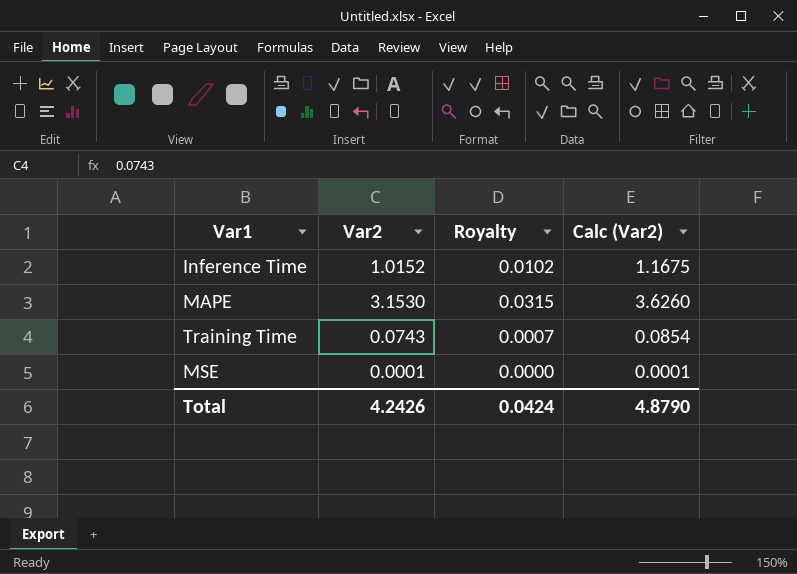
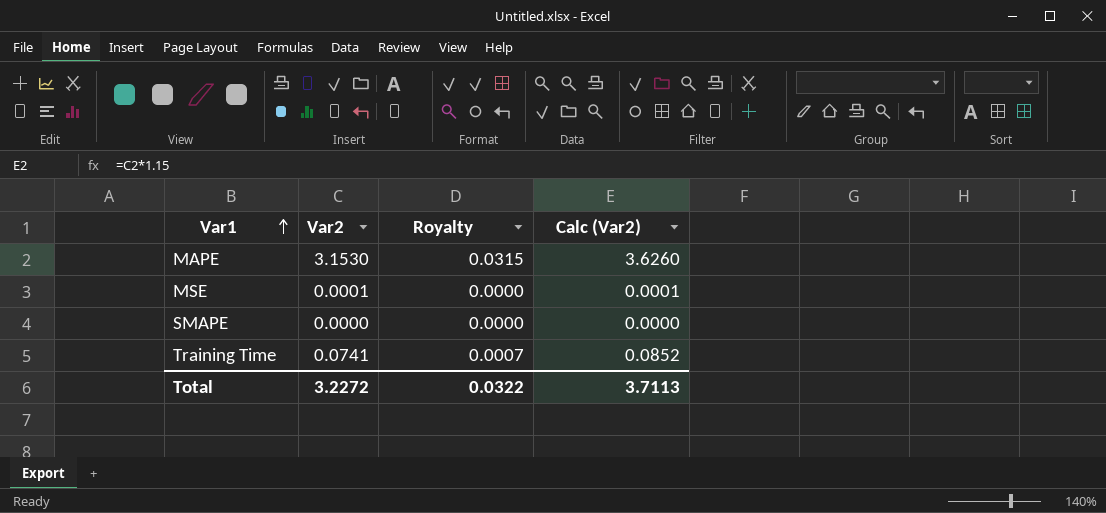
row order: none -> Var1 ascending
row Inference Time: 1.0152 | 0.0102 | 1.1675 -> none
row SMAPE: none -> 0.0000 | 0.0000 | 0.0000
Training Time | Var2: 0.0743 -> 0.0741
Training Time | Calc (Var2): 0.0854 -> 0.0852
Total | Var2: 4.2426 -> 3.2272
Total | Royalty: 0.0424 -> 0.0322
Total | Calc (Var2): 4.8790 -> 3.7113

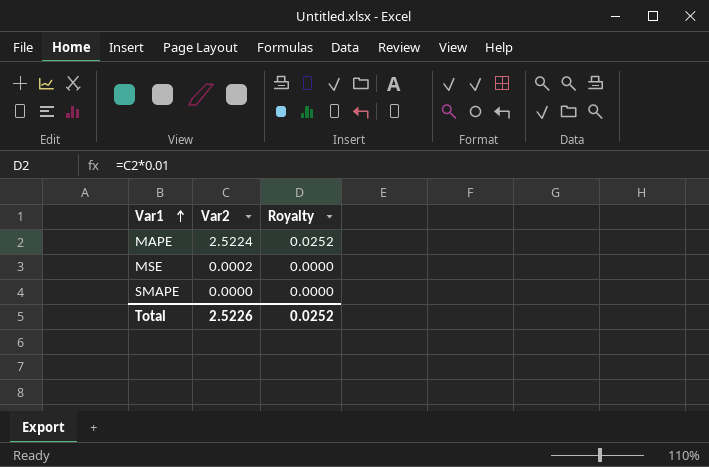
column Calc (Var2) | formula: [Var2] * 1.15 -> none
row Training Time: 0.0741 | 0.0007 | 0.0852 -> none
MAPE | Var2: 3.1530 -> 2.5224
MAPE | Royalty: 0.0315 -> 0.0252
MSE | Var2: 0.0001 -> 0.0002
Total | Var2: 3.2272 -> 2.5226
Total | Royalty: 0.0322 -> 0.0252

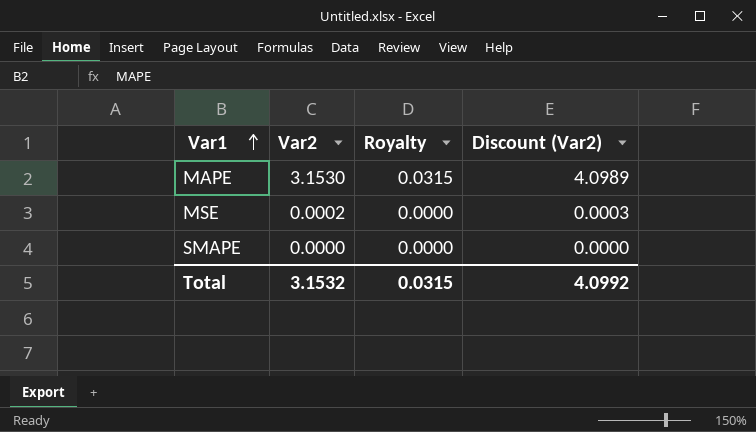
column Discount (Var2) | formula: none -> [Var2] * 1.3
MAPE | Var2: 2.5224 -> 3.1530
MAPE | Royalty: 0.0252 -> 0.0315
Total | Var2: 2.5226 -> 3.1532
Total | Royalty: 0.0252 -> 0.0315

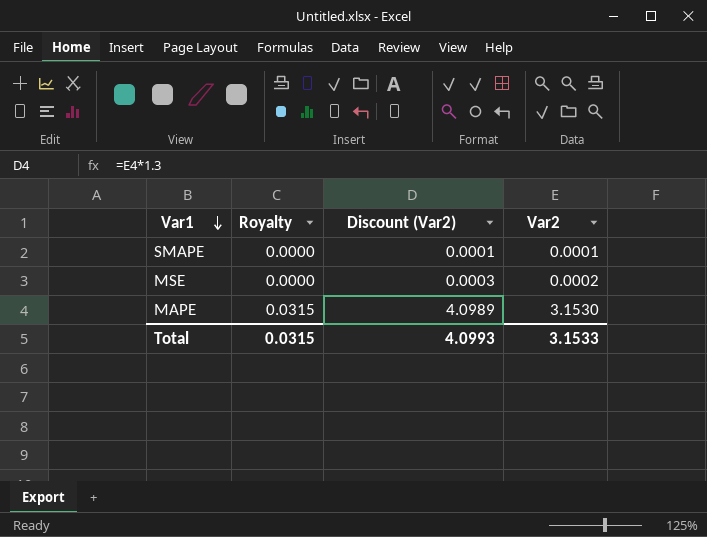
row order: Var1 ascending -> Var1 descending
column Var2 | position: 2 -> 4
SMAPE | Discount (Var2): 0.0000 -> 0.0001
SMAPE | Var2: 0.0000 -> 0.0001
Total | Discount (Var2): 4.0992 -> 4.0993
Total | Var2: 3.1532 -> 3.1533

